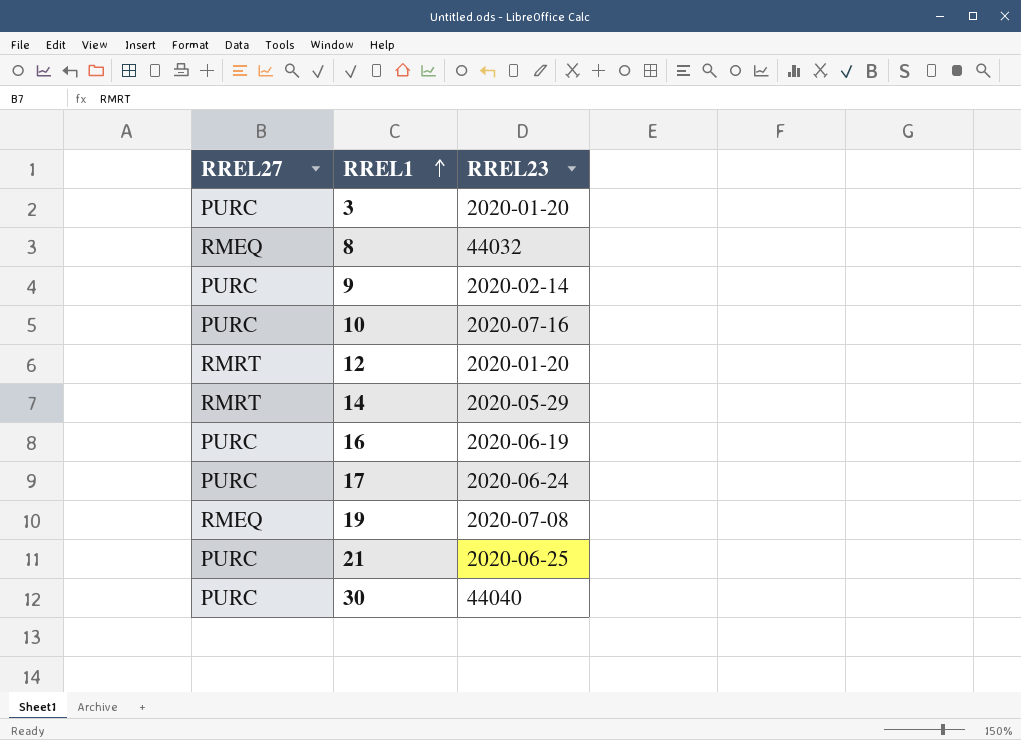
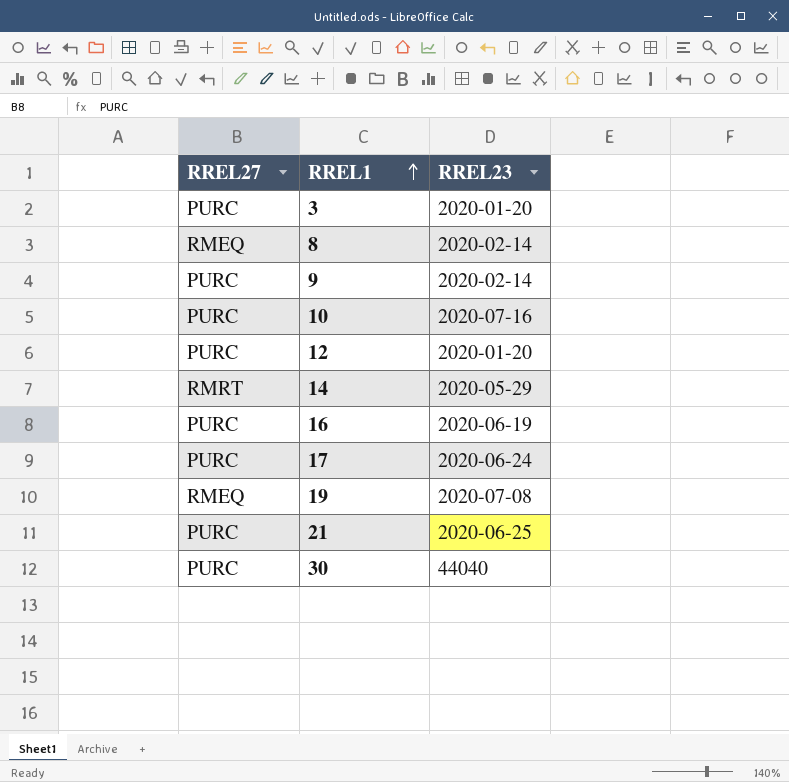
8 | RREL23: 44032 -> 2020-02-14
12 | RREL27: RMRT -> PURC

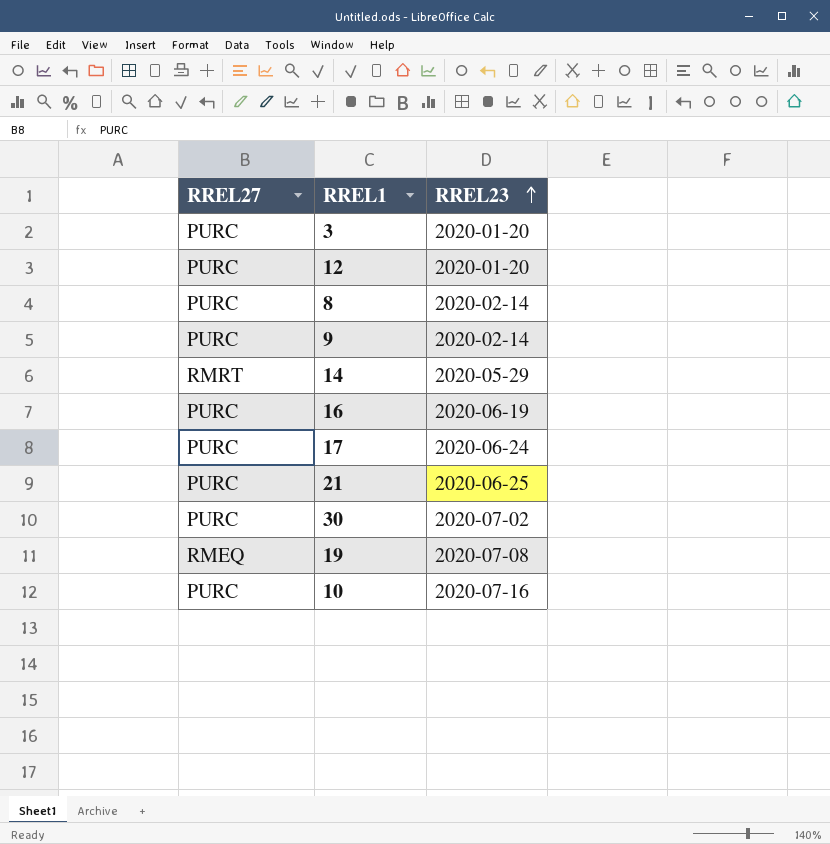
row order: RREL1 ascending -> RREL23 ascending
8 | RREL27: RMEQ -> PURC
30 | RREL23: 44040 -> 2020-07-02

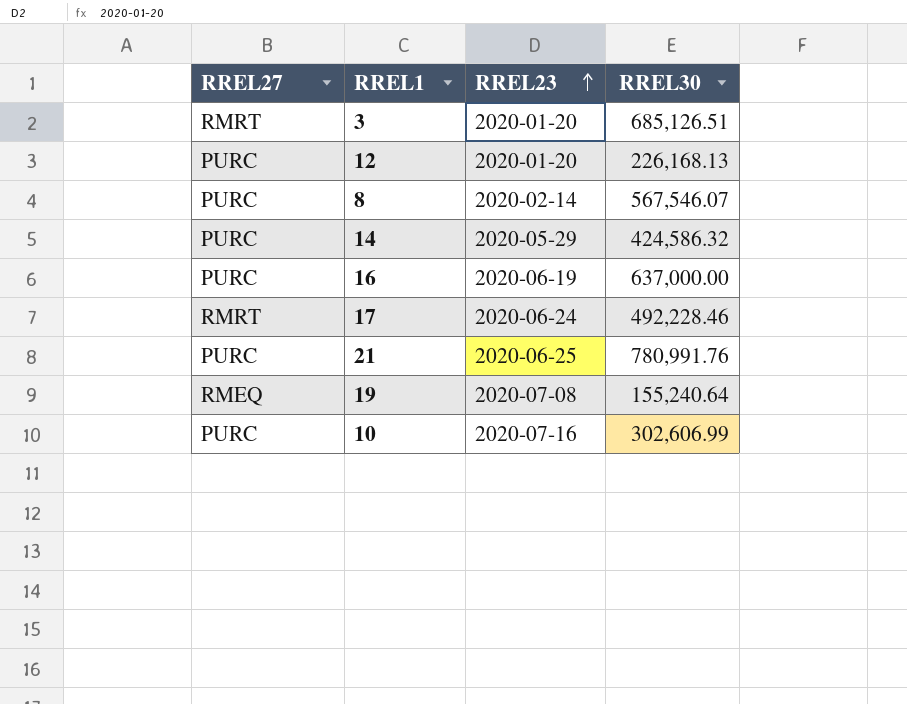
column RREL30 | position: none -> 4
row 9: PURC | 2020-02-14 -> none
row 30: PURC | 2020-07-02 -> none
3 | RREL27: PURC -> RMRT
14 | RREL27: RMRT -> PURC
17 | RREL27: PURC -> RMRT

